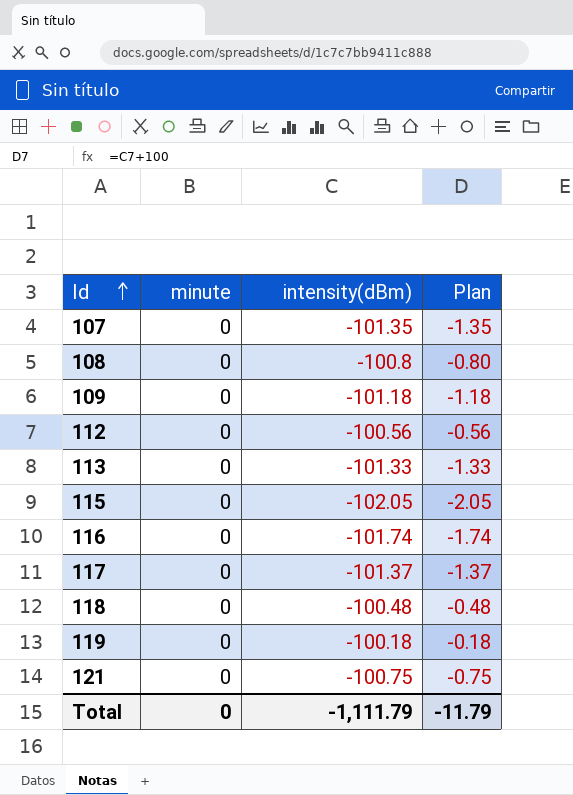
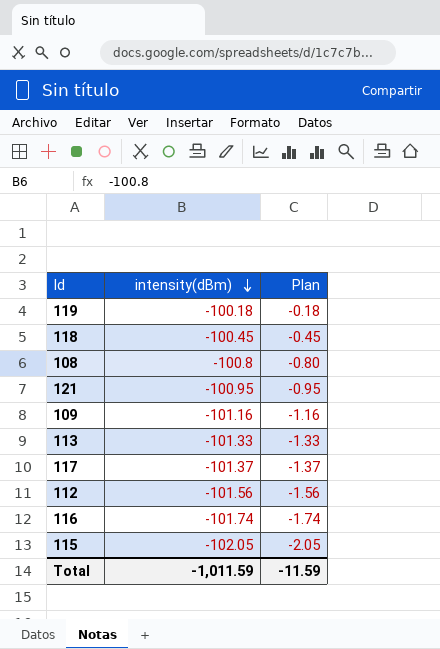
row order: Id ascending -> intensity(dBm) descending
column minute | position: 2 -> none
row 107: 0 | -101.35 | -1.35 -> none
118 | intensity(dBm): -100.48 -> -100.45
118 | Plan: -0.48 -> -0.45
121 | intensity(dBm): -100.75 -> -100.95
121 | Plan: -0.75 -> -0.95
109 | intensity(dBm): -101.18 -> -101.16
109 | Plan: -1.18 -> -1.16
112 | intensity(dBm): -100.56 -> -101.56
112 | Plan: -0.56 -> -1.56
Total | intensity(dBm): -1,111.79 -> -1,011.59
Total | Plan: -11.79 -> -11.59

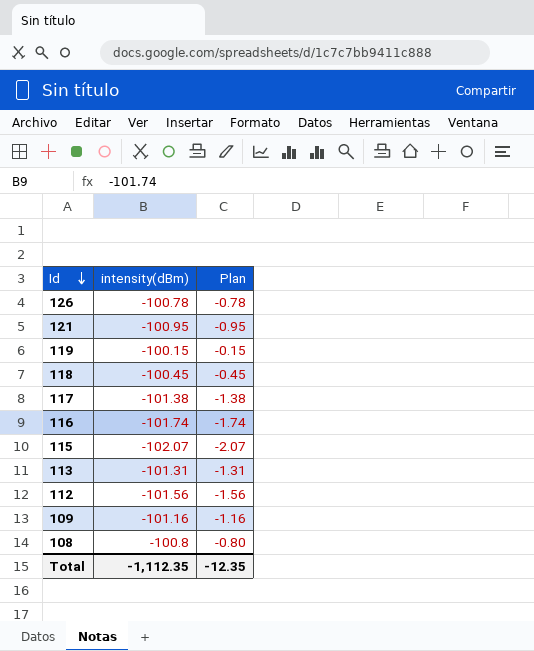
row order: intensity(dBm) descending -> Id descending
row 126: none -> -100.78 | -0.78
119 | intensity(dBm): -100.18 -> -100.15
119 | Plan: -0.18 -> -0.15
117 | intensity(dBm): -101.37 -> -101.38
117 | Plan: -1.37 -> -1.38
115 | intensity(dBm): -102.05 -> -102.07
115 | Plan: -2.05 -> -2.07
113 | intensity(dBm): -101.33 -> -101.31
113 | Plan: -1.33 -> -1.31
Total | intensity(dBm): -1,011.59 -> -1,112.35
Total | Plan: -11.59 -> -12.35

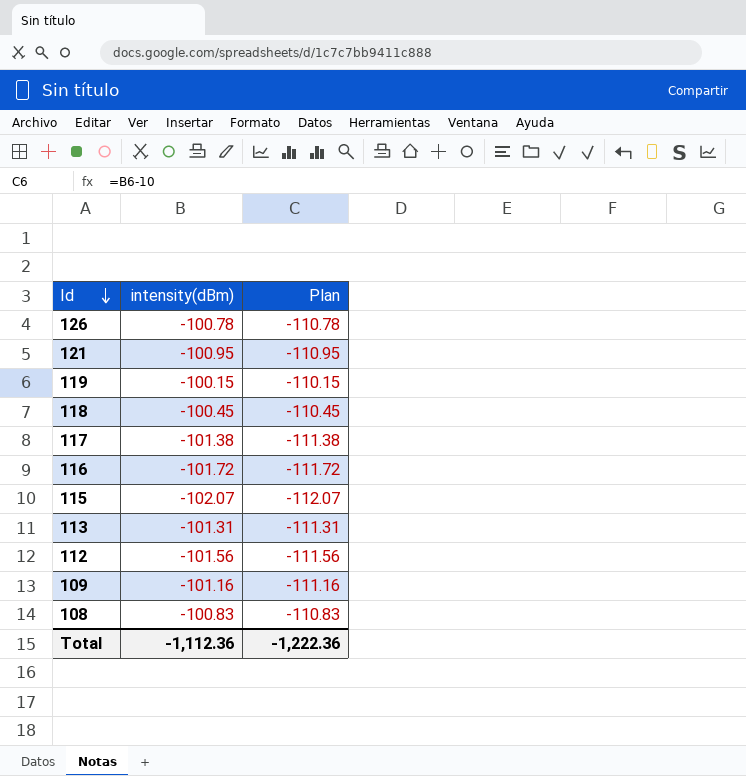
column Plan | formula: [intensity(dBm)] + 100 -> [intensity(dBm)] - 10
116 | intensity(dBm): -101.74 -> -101.72
108 | intensity(dBm): -100.8 -> -100.83
Total | intensity(dBm): -1,112.35 -> -1,112.36
Total | Plan: -12.35 -> -1,222.36

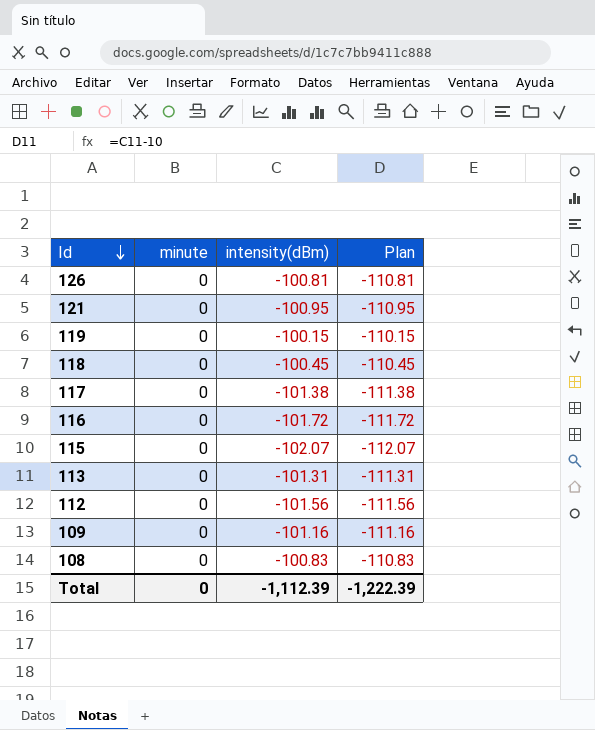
column minute | position: none -> 2
126 | intensity(dBm): -100.78 -> -100.81
126 | Plan: -110.78 -> -110.81
Total | intensity(dBm): -1,112.36 -> -1,112.39
Total | Plan: -1,222.36 -> -1,222.39

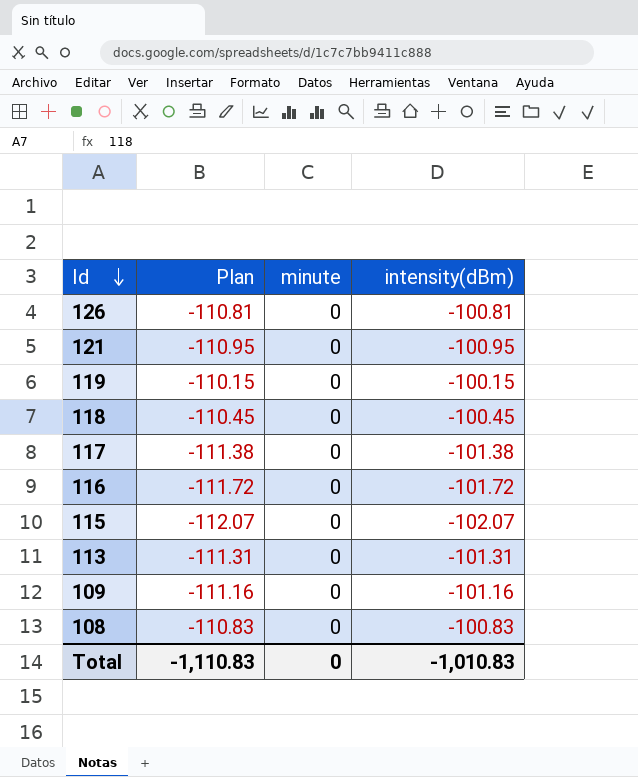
column Plan | position: 4 -> 2
row 112: 0 | -101.56 | -111.56 -> none
Total | Plan: -1,222.39 -> -1,110.83
Total | intensity(dBm): -1,112.39 -> -1,010.83

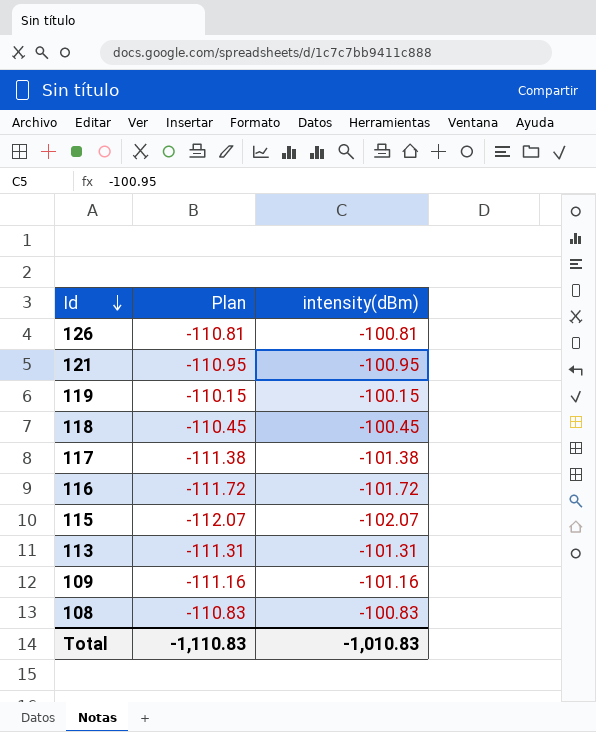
column minute | position: 3 -> none

